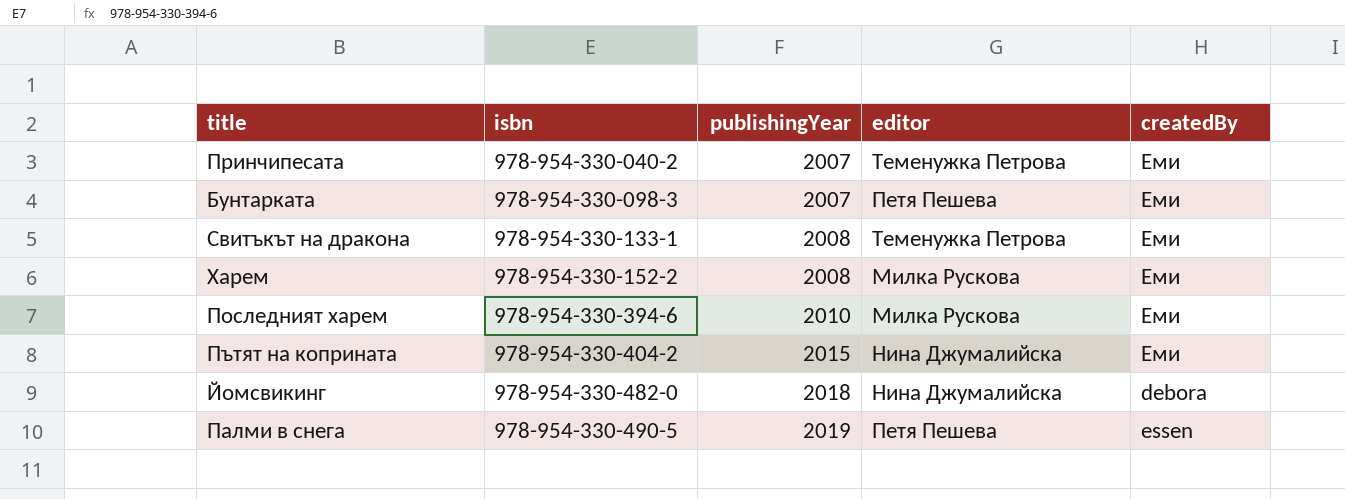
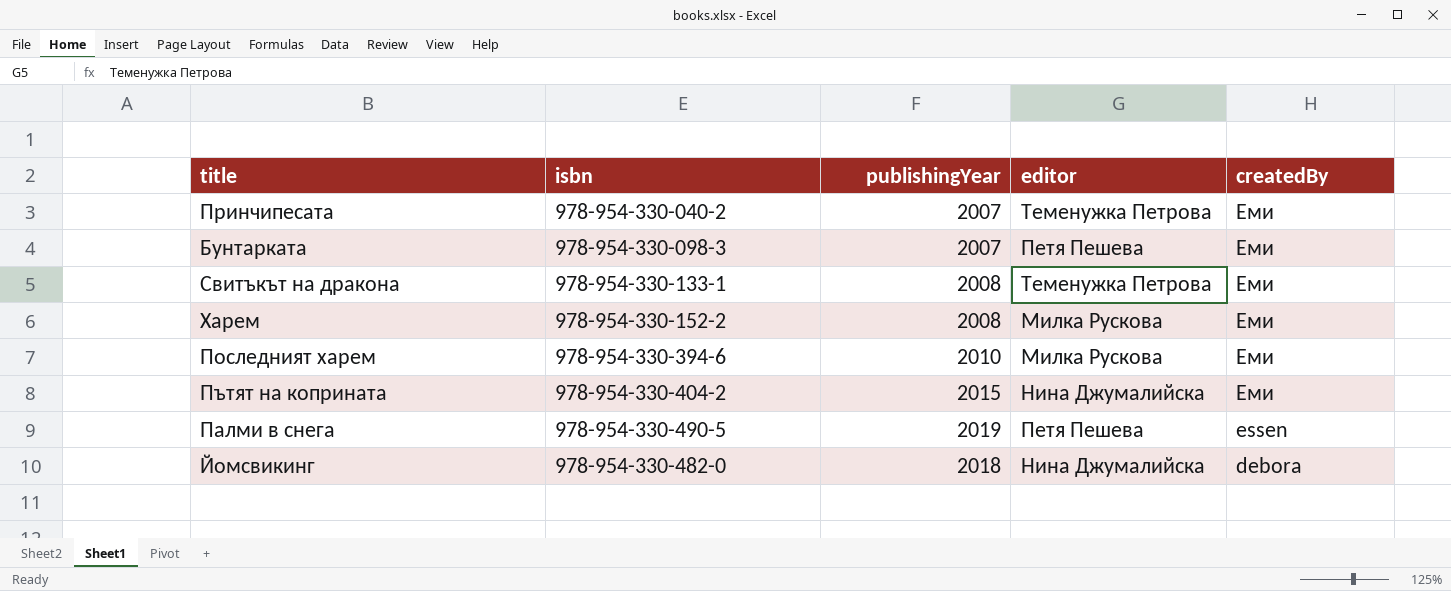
row order: isbn ascending -> createdBy descending

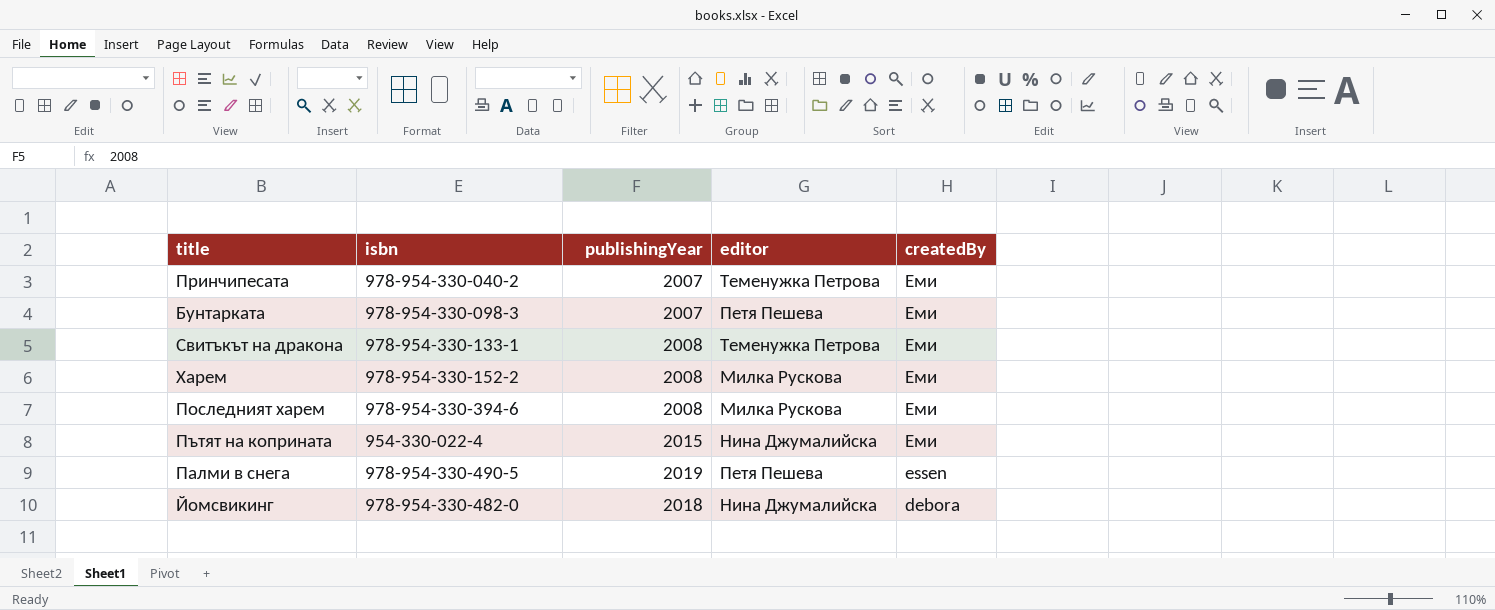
Последният харем | publishingYear: 2010 -> 2008
Пътят на коприната | isbn: 978-954-330-404-2 -> 954-330-022-4

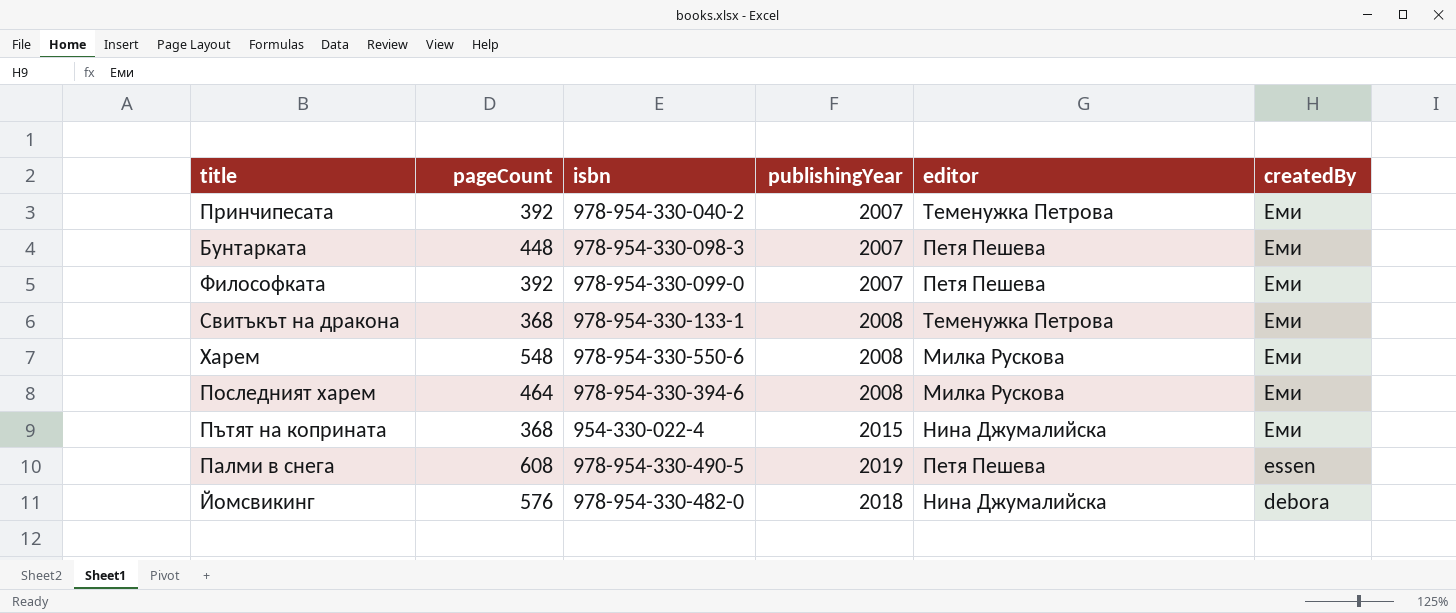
column pageCount | position: none -> 2
row Философката: none -> 392 | 978-954-330-099-0 | 2007 | Петя Пешева | Еми
Харем | isbn: 978-954-330-152-2 -> 978-954-330-550-6

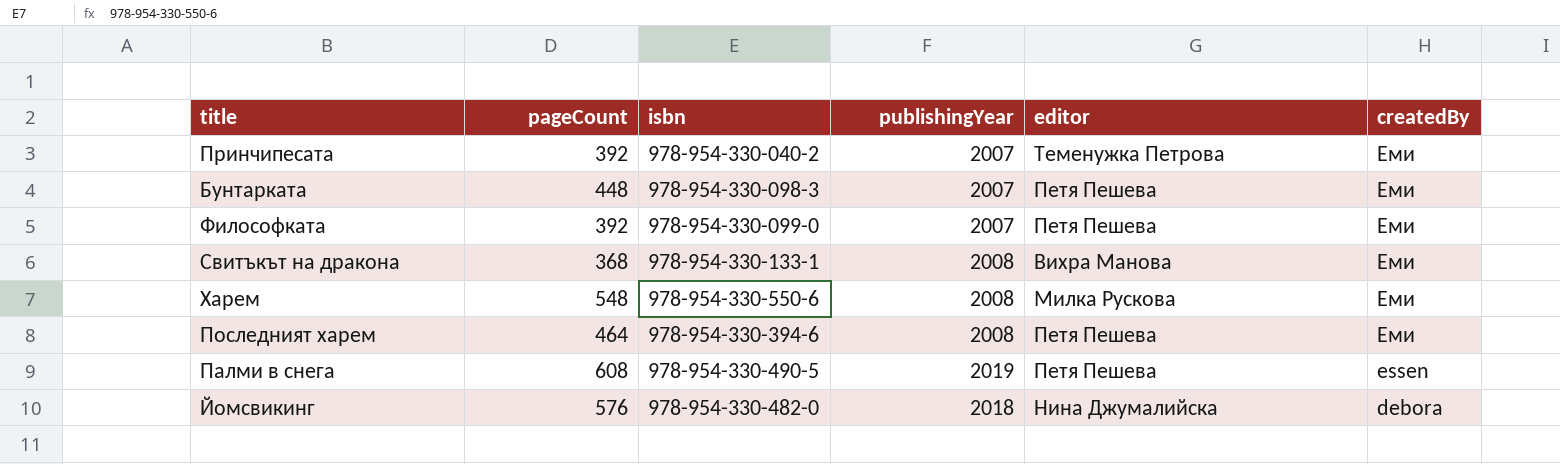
row Пътят на коприната: 368 | 954-330-022-4 | 2015 | Нина Джумалийска | Еми -> none
Свитъкът на дракона | editor: Теменужка Петрова -> Вихра Манова
Последният харем | editor: Милка Рускова -> Петя Пешева

